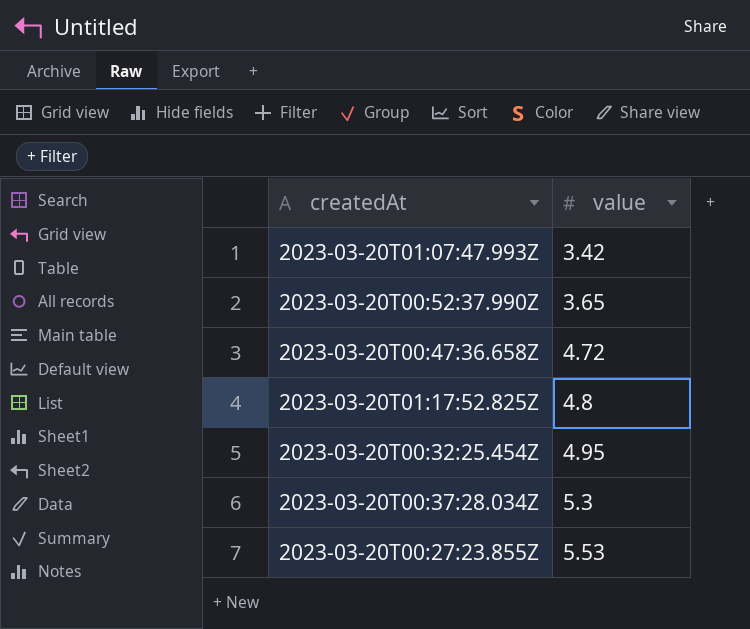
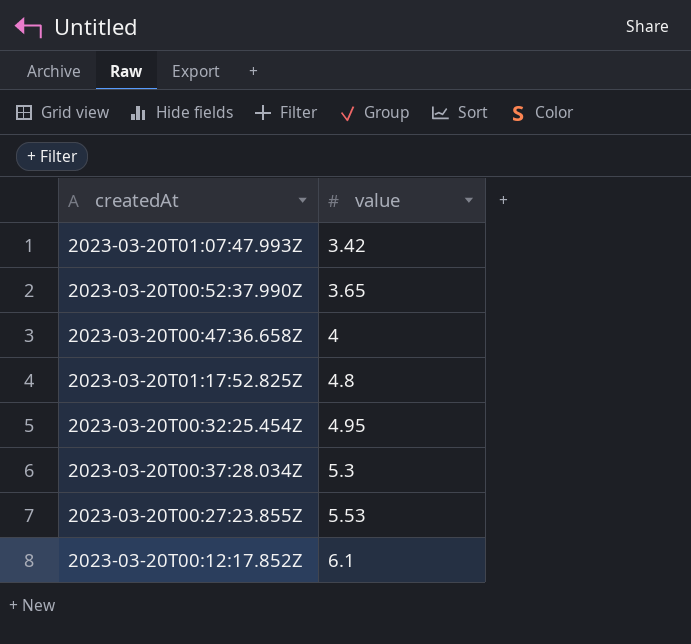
2023-03-20T00:47:36.658Z | value: 4.72 -> 4
row 2023-03-20T00:12:17.852Z: none -> 6.1

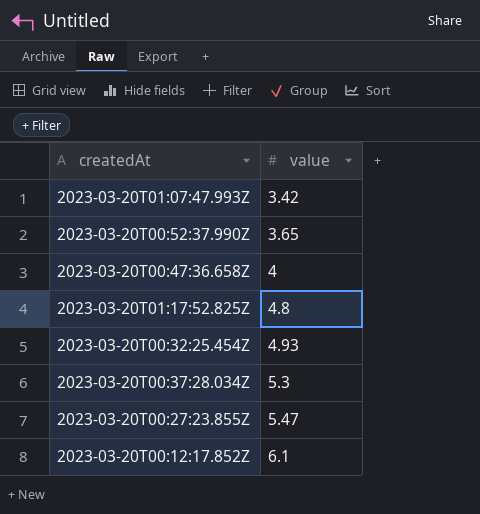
2023-03-20T00:32:25.454Z | value: 4.95 -> 4.93
2023-03-20T00:27:23.855Z | value: 5.53 -> 5.47

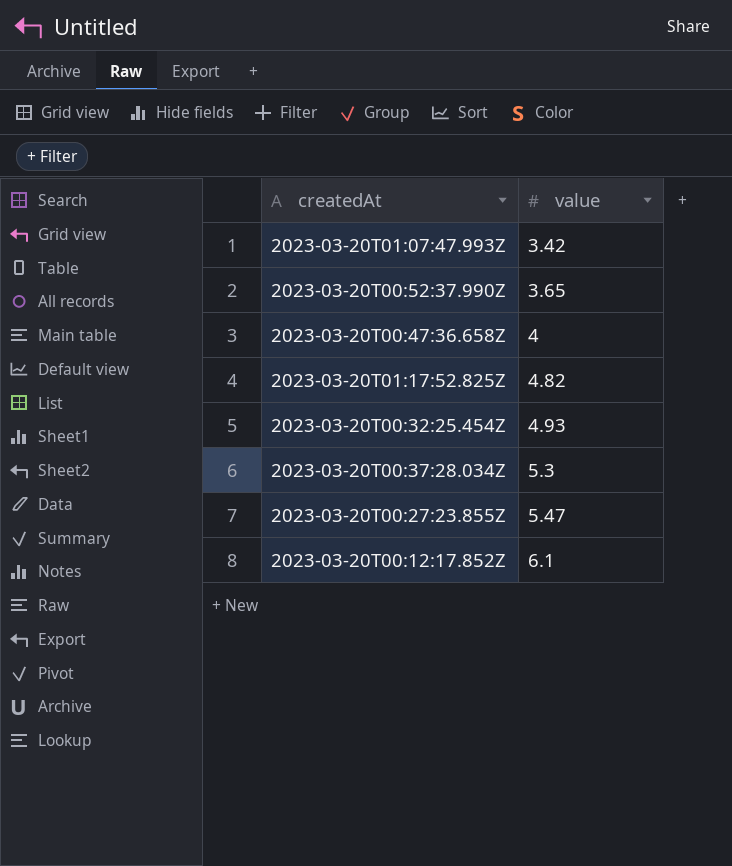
2023-03-20T01:17:52.825Z | value: 4.8 -> 4.82

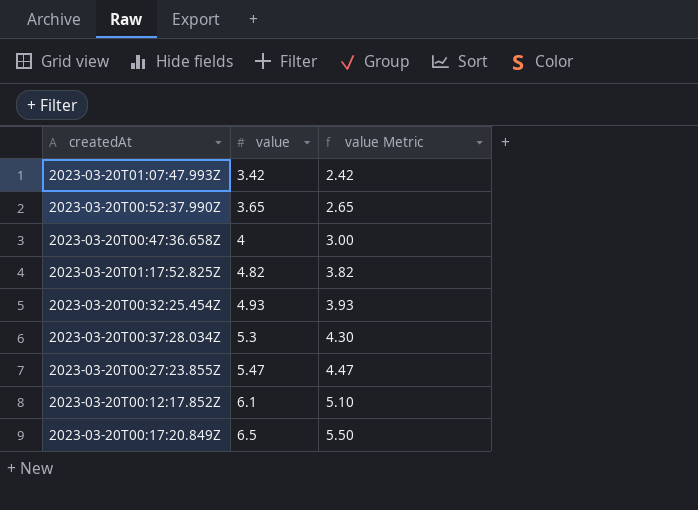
column value Metric | formula: none -> [value] - 1
row 2023-03-20T00:17:20.849Z: none -> 6.5 | 5.50

